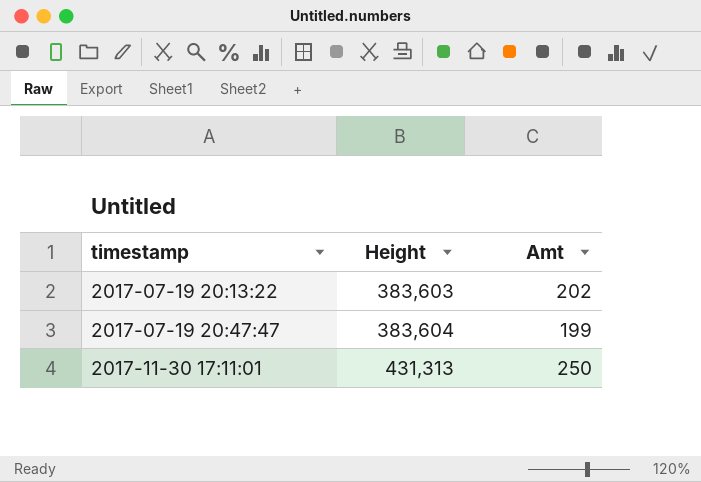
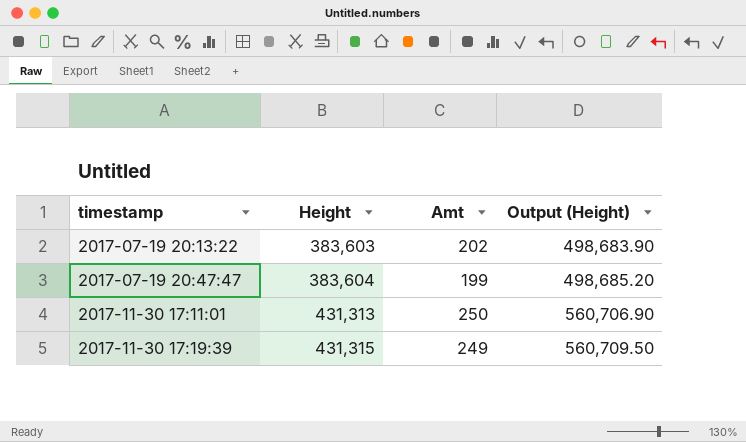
column Output (Height) | formula: none -> [Height] * 1.3
row 2017-11-30 17:19:39: none -> 431,315 | 249 | 560,709.50

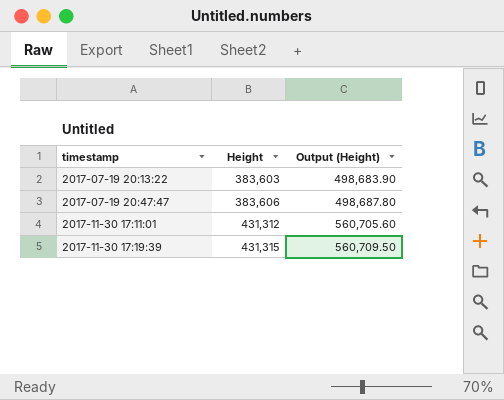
column Amt | position: 3 -> none
2017-07-19 20:47:47 | Height: 383,604 -> 383,606
2017-07-19 20:47:47 | Output (Height): 498,685.20 -> 498,687.80
2017-11-30 17:11:01 | Height: 431,313 -> 431,312
2017-11-30 17:11:01 | Output (Height): 560,706.90 -> 560,705.60

